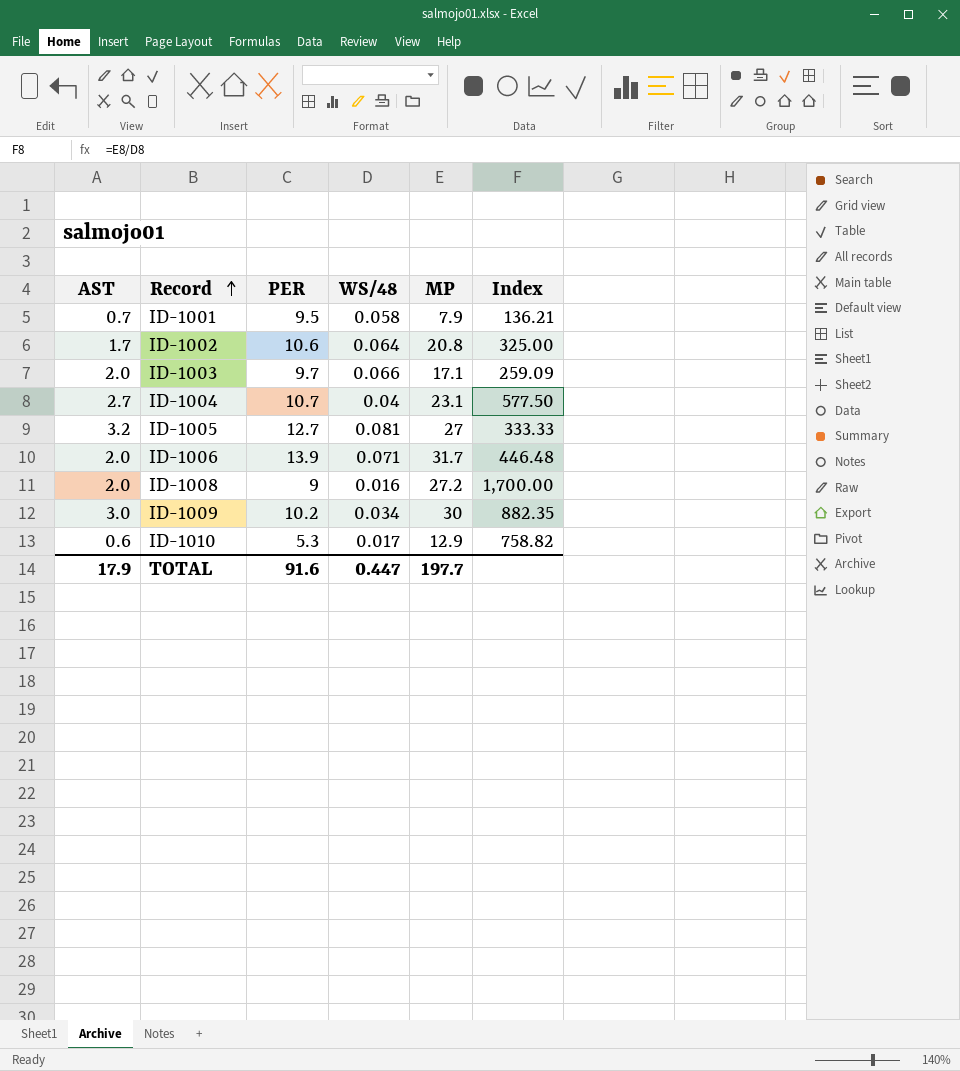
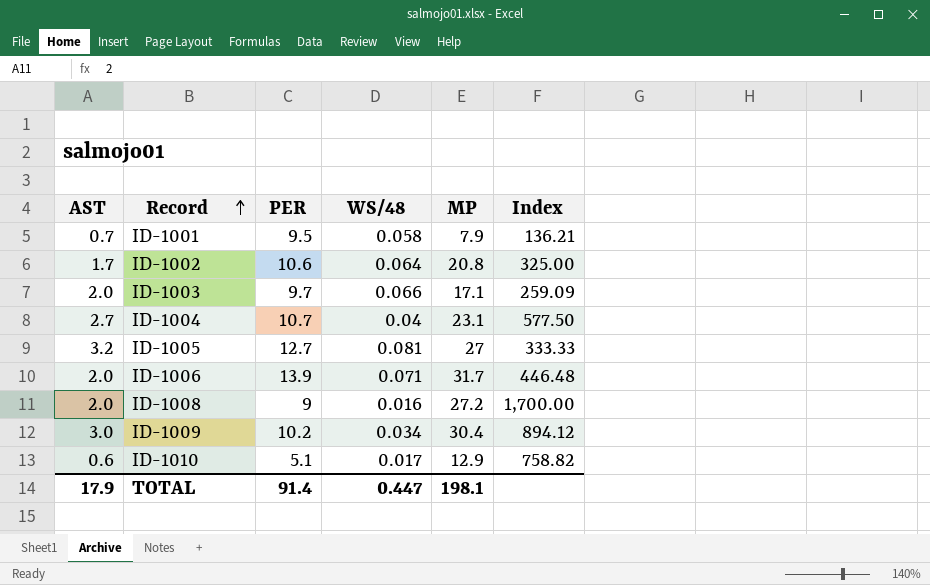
ID-1009 | MP: 30 -> 30.4
ID-1009 | Index: 882.35 -> 894.12
ID-1010 | PER: 5.3 -> 5.1
TOTAL | PER: 91.6 -> 91.4
TOTAL | MP: 197.7 -> 198.1

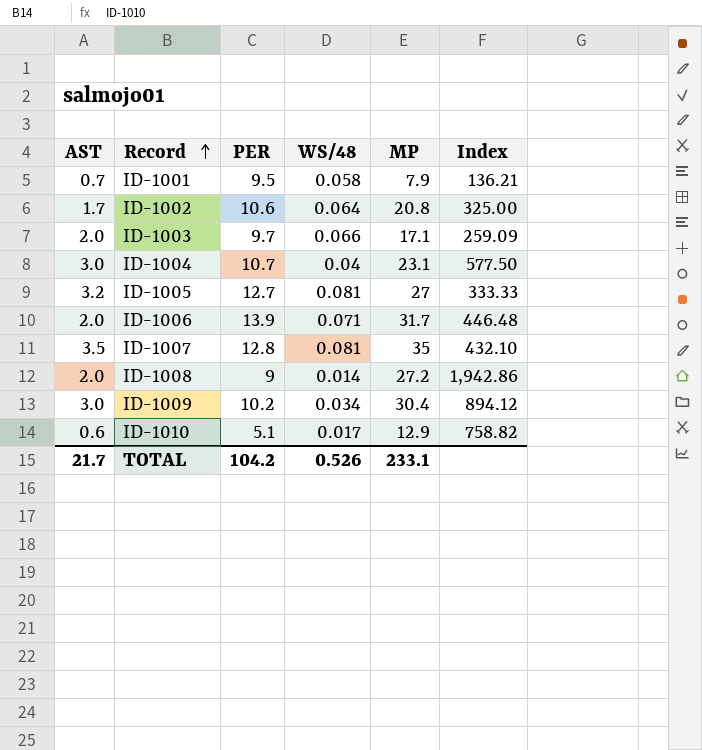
ID-1004 | AST: 2.7 -> 3.0
row ID-1007: none -> 3.5 | 12.8 | 0.081 | 35 | 432.10
ID-1008 | WS/48: 0.016 -> 0.014
ID-1008 | Index: 1,700.00 -> 1,942.86
TOTAL | AST: 17.9 -> 21.7
TOTAL | PER: 91.4 -> 104.2
TOTAL | WS/48: 0.447 -> 0.526
TOTAL | MP: 198.1 -> 233.1

